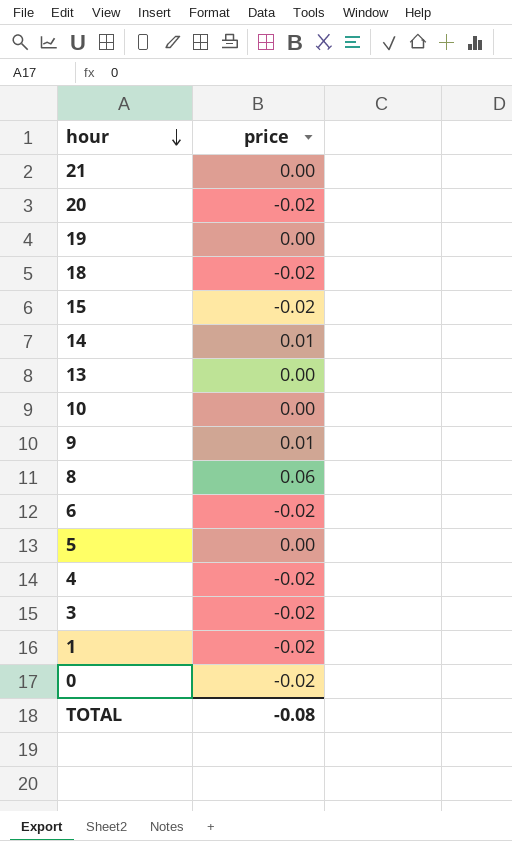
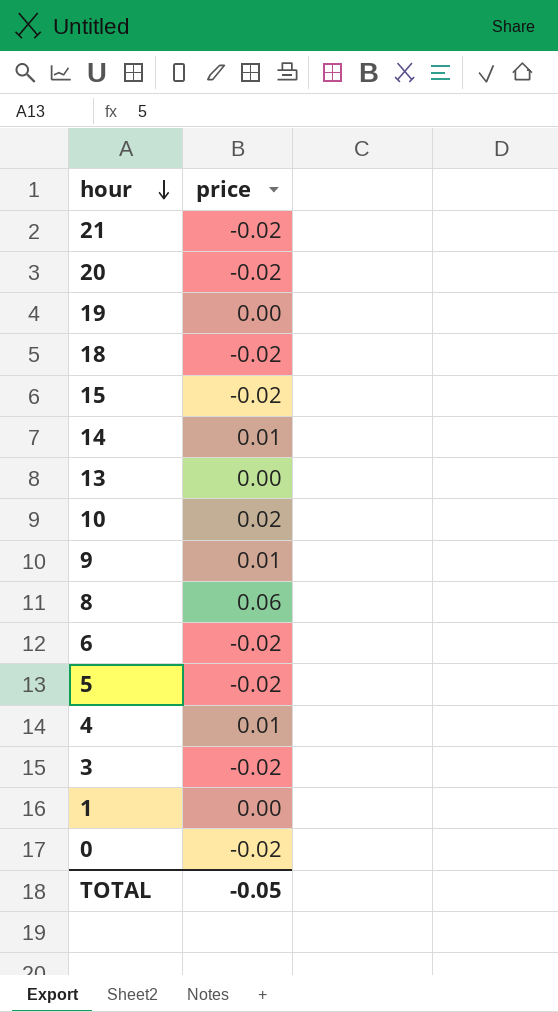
21 | price: 0.00 -> -0.02
10 | price: 0.00 -> 0.02
5 | price: 0.00 -> -0.02
4 | price: -0.02 -> 0.01
1 | price: -0.02 -> 0.00
TOTAL | price: -0.08 -> -0.05

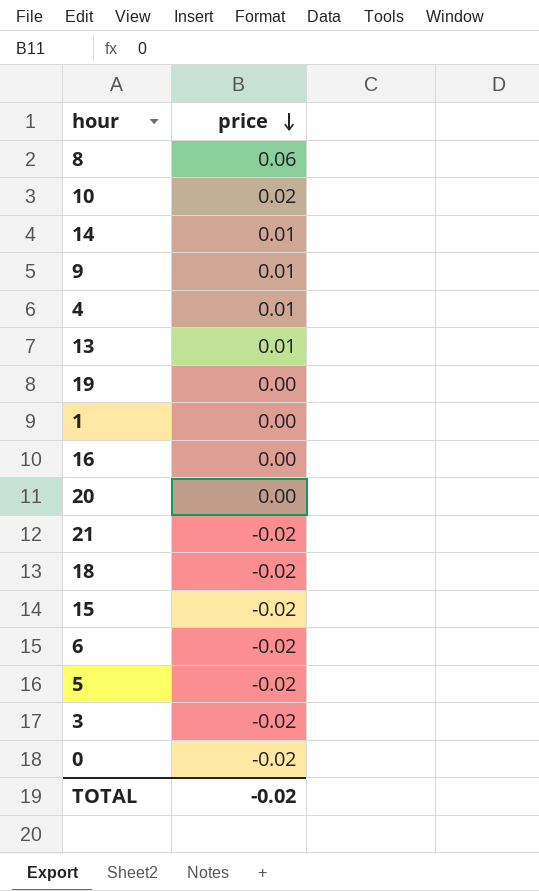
row order: hour descending -> price descending
13 | price: 0.00 -> 0.01
row 16: none -> 0.00
20 | price: -0.02 -> 0.00
TOTAL | price: -0.05 -> -0.02

